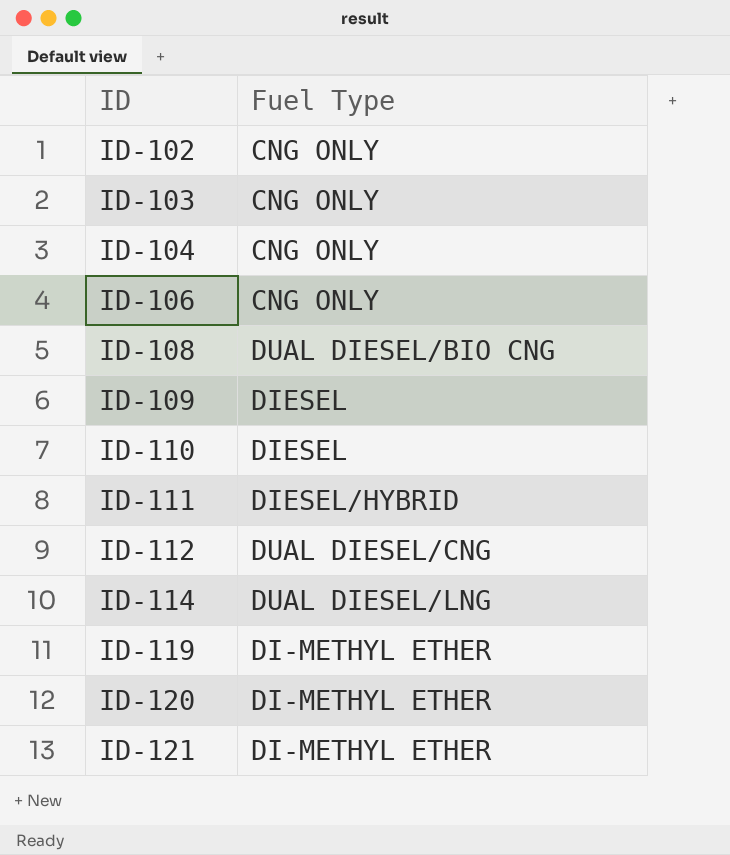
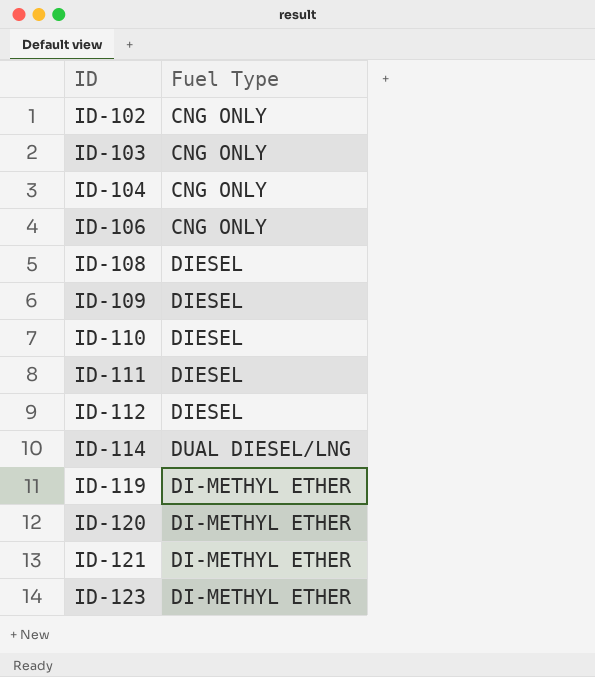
ID-108 | Fuel Type: DUAL DIESEL/BIO CNG -> DIESEL
ID-111 | Fuel Type: DIESEL/HYBRID -> DIESEL
ID-112 | Fuel Type: DUAL DIESEL/CNG -> DIESEL
row ID-123: none -> DI-METHYL ETHER

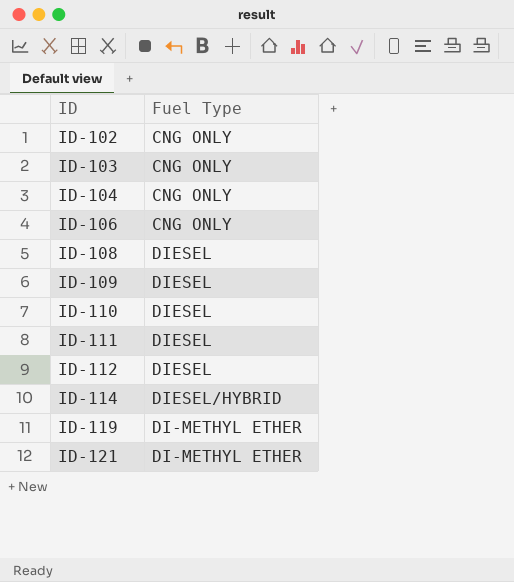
row ID-120: DI-METHYL ETHER -> none
row ID-123: DI-METHYL ETHER -> none
ID-114 | Fuel Type: DUAL DIESEL/LNG -> DIESEL/HYBRID

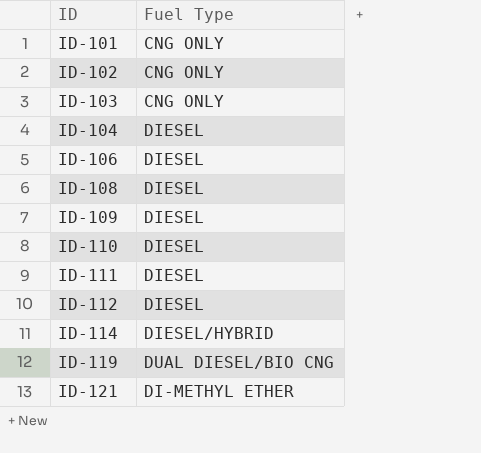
row ID-101: none -> CNG ONLY
ID-104 | Fuel Type: CNG ONLY -> DIESEL
ID-106 | Fuel Type: CNG ONLY -> DIESEL
ID-119 | Fuel Type: DI-METHYL ETHER -> DUAL DIESEL/BIO CNG

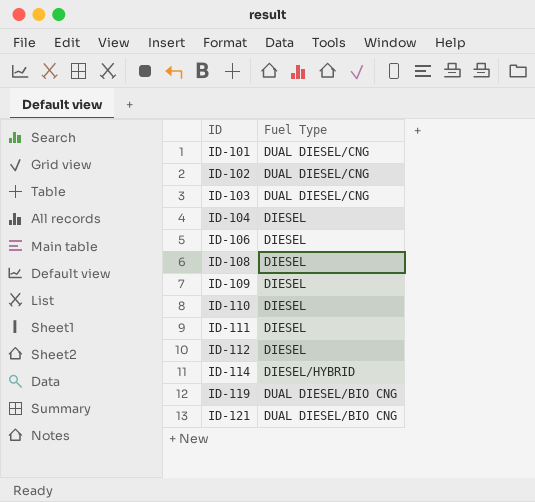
ID-101 | Fuel Type: CNG ONLY -> DUAL DIESEL/CNG
ID-102 | Fuel Type: CNG ONLY -> DUAL DIESEL/CNG
ID-103 | Fuel Type: CNG ONLY -> DUAL DIESEL/CNG
ID-121 | Fuel Type: DI-METHYL ETHER -> DUAL DIESEL/BIO CNG

